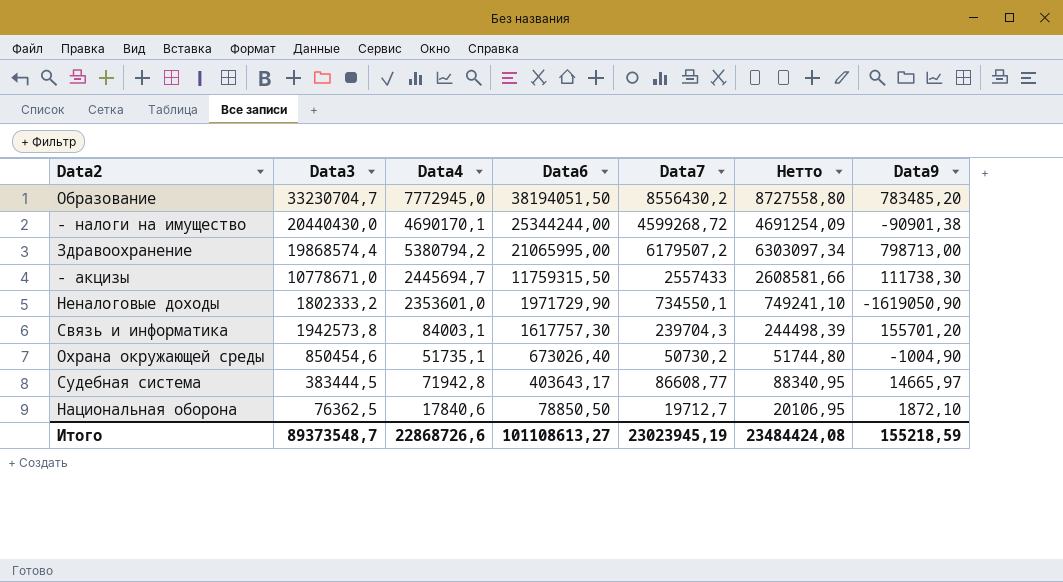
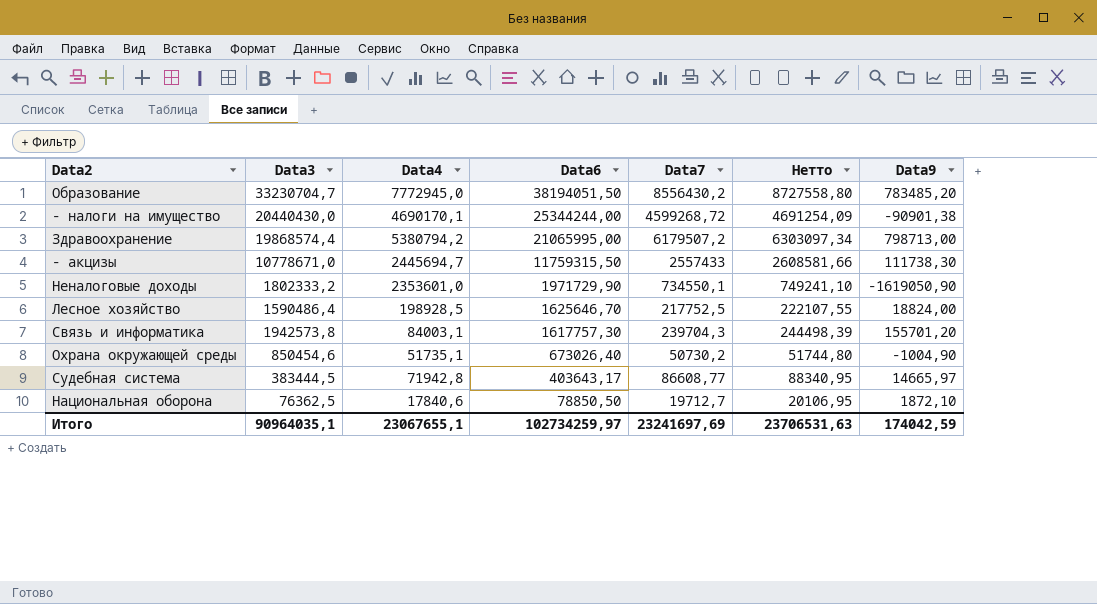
row Лесное хозяйство: none -> 1590486,4 | 198928,5 | 1625646,70 | 217752,5 | 222107,55 | 18824,00
Итого | Data3: 89373548,7 -> 90964035,1
Итого | Data4: 22868726,6 -> 23067655,1
Итого | Data6: 101108613,27 -> 102734259,97
Итого | Data7: 23023945,19 -> 23241697,69
Итого | Нетто: 23484424,08 -> 23706531,63
Итого | Data9: 155218,59 -> 174042,59

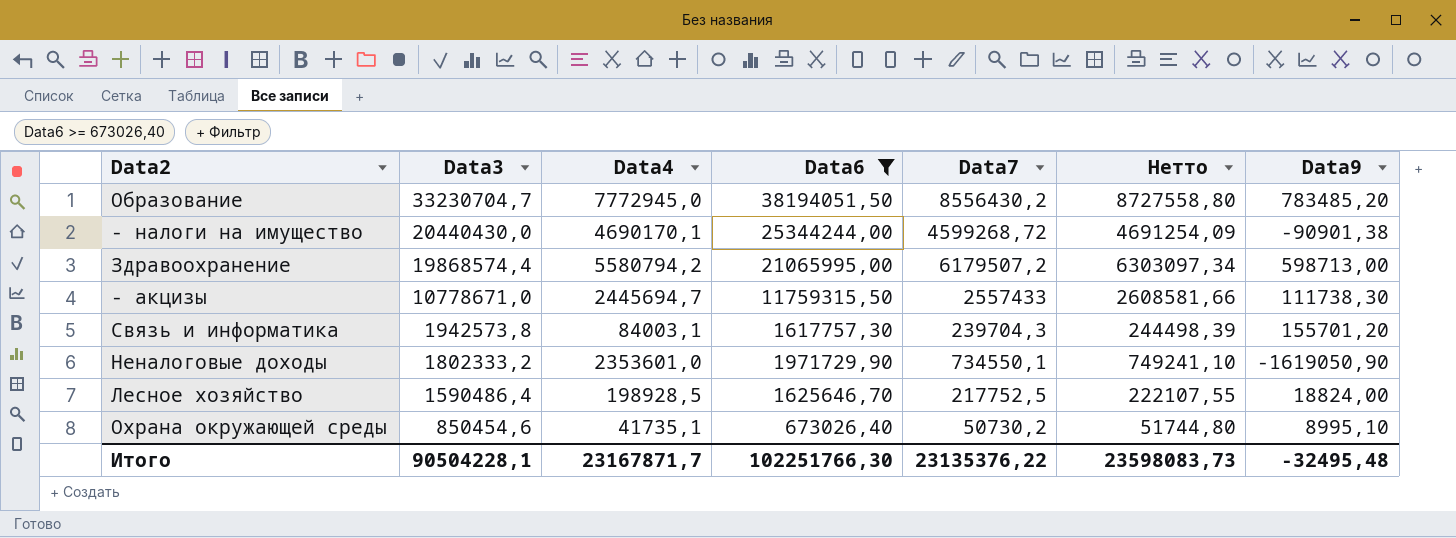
filter: none -> Data6 >= 673026,40
row order: Data6 descending -> Data3 descending
Здравоохранение | Data4: 5380794,2 -> 5580794,2
Здравоохранение | Data9: 798713,00 -> 598713,00
Охрана окружающей среды | Data4: 51735,1 -> 41735,1
Охрана окружающей среды | Data9: -1004,90 -> 8995,10
Итого | Data3: 90964035,1 -> 90504228,1
Итого | Data4: 23067655,1 -> 23167871,7
Итого | Data6: 102734259,97 -> 102251766,30
Итого | Data7: 23241697,69 -> 23135376,22
Итого | Нетто: 23706531,63 -> 23598083,73
Итого | Data9: 174042,59 -> -32495,48

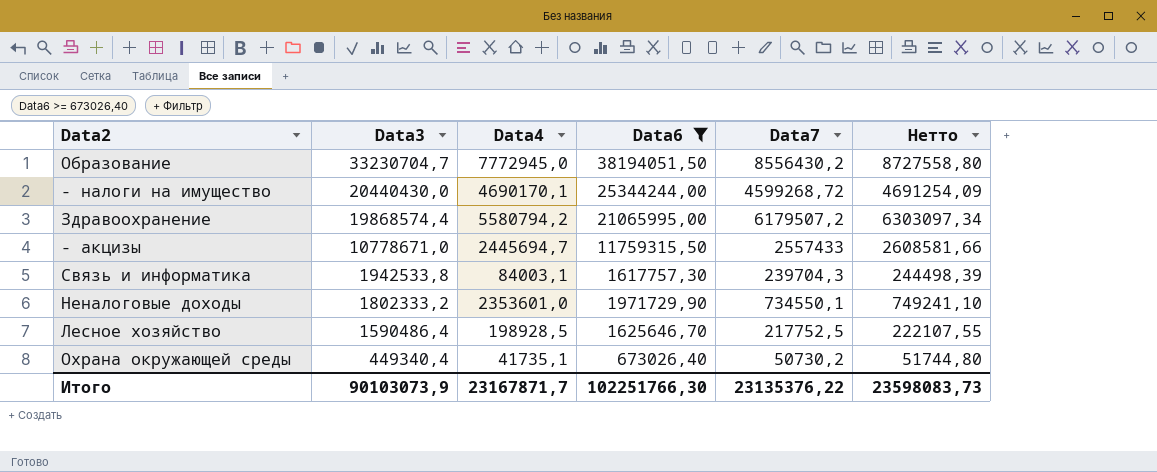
column Data9 | formula: [Data7] - [Data4] -> none
Связь и информатика | Data3: 1942573,8 -> 1942533,8
Охрана окружающей среды | Data3: 850454,6 -> 449340,4
Итого | Data3: 90504228,1 -> 90103073,9

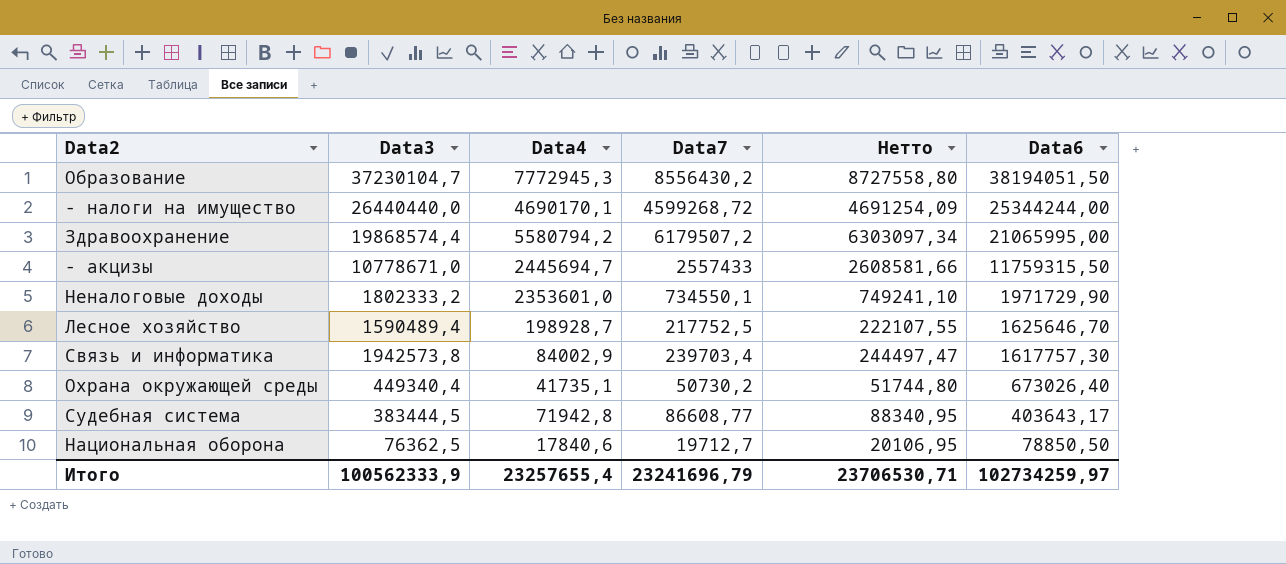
filter: Data6 >= 673026,40 -> none
row order: Data3 descending -> Data6 descending
column Data6 | position: 4 -> 6
Образование | Data3: 33230704,7 -> 37230104,7
Образование | Data4: 7772945,0 -> 7772945,3
- налоги на имущество | Data3: 20440430,0 -> 26440440,0
Лесное хозяйство | Data3: 1590486,4 -> 1590489,4
Лесное хозяйство | Data4: 198928,5 -> 198928,7
Связь и информатика | Data3: 1942533,8 -> 1942573,8
Связь и информатика | Data4: 84003,1 -> 84002,9
Связь и информатика | Data7: 239704,3 -> 239703,4
Связь и информатика | Нетто: 244498,39 -> 244497,47
Итого | Data3: 90103073,9 -> 100562333,9
Итого | Data4: 23167871,7 -> 23257655,4
Итого | Data7: 23135376,22 -> 23241696,79
Итого | Нетто: 23598083,73 -> 23706530,71
Итого | Data6: 102251766,30 -> 102734259,97

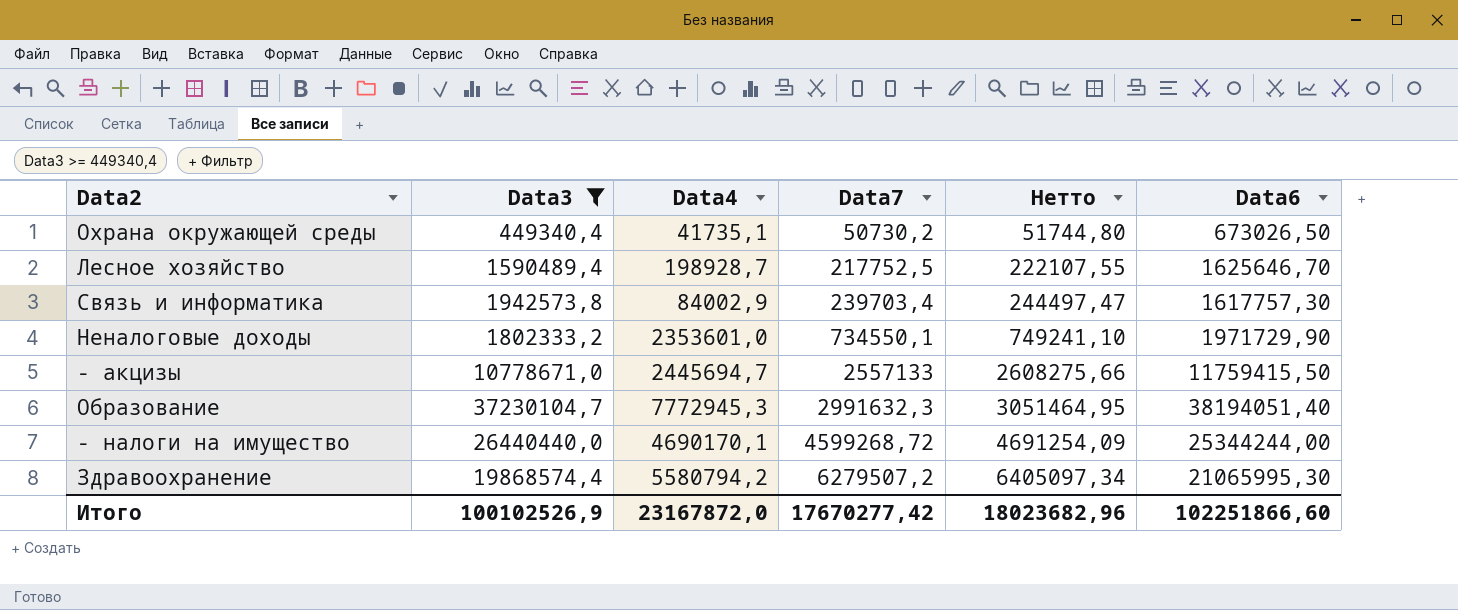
filter: none -> Data3 >= 449340,4
row order: Data6 descending -> Data7 ascending
Охрана окружающей среды | Data6: 673026,40 -> 673026,50
- акцизы | Data7: 2557433 -> 2557133
- акцизы | Нетто: 2608581,66 -> 2608275,66
- акцизы | Data6: 11759315,50 -> 11759415,50
Образование | Data7: 8556430,2 -> 2991632,3
Образование | Нетто: 8727558,80 -> 3051464,95
Образование | Data6: 38194051,50 -> 38194051,40
Здравоохранение | Data7: 6179507,2 -> 6279507,2
Здравоохранение | Нетто: 6303097,34 -> 6405097,34
Здравоохранение | Data6: 21065995,00 -> 21065995,30
Итого | Data3: 100562333,9 -> 100102526,9
Итого | Data4: 23257655,4 -> 23167872,0
Итого | Data7: 23241696,79 -> 17670277,42
Итого | Нетто: 23706530,71 -> 18023682,96
Итого | Data6: 102734259,97 -> 102251866,60

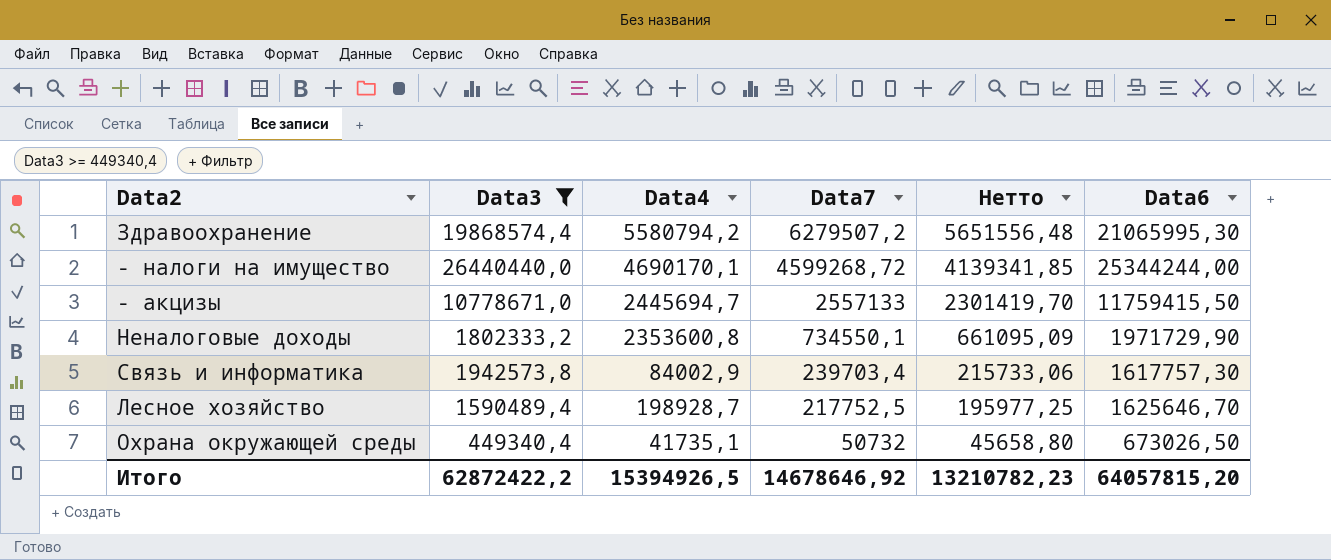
row order: Data7 ascending -> Data7 descending
column Нетто | formula: [Data7] * 1,02 -> [Data7] * 0,9
row Образование: 37230104,7 | 7772945,3 | 2991632,3 | 3051464,95 | 38194051,40 -> none
Неналоговые доходы | Data4: 2353601,0 -> 2353600,8
Охрана окружающей среды | Data7: 50730,2 -> 50732
Итого | Data3: 100102526,9 -> 62872422,2
Итого | Data4: 23167872,0 -> 15394926,5
Итого | Data7: 17670277,42 -> 14678646,92
Итого | Нетто: 18023682,96 -> 13210782,23
Итого | Data6: 102251866,60 -> 64057815,20

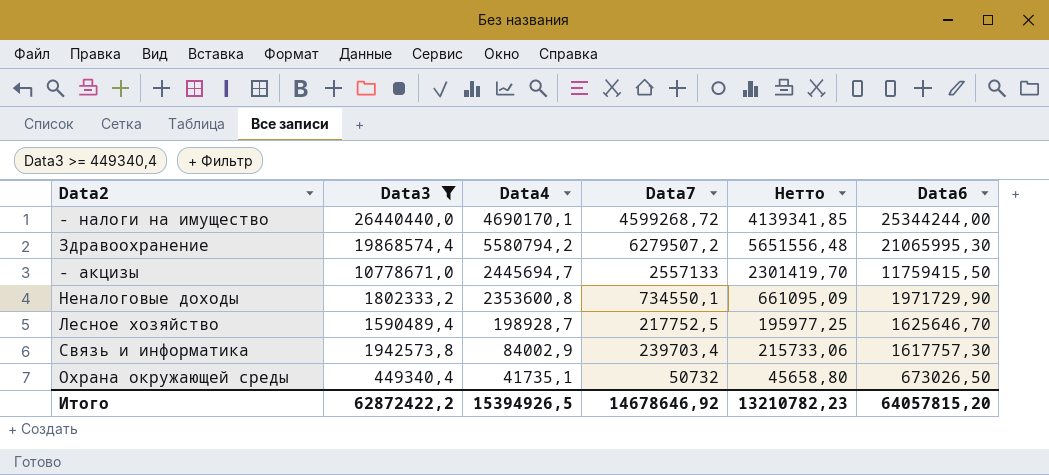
row order: Data7 descending -> Data6 descending

